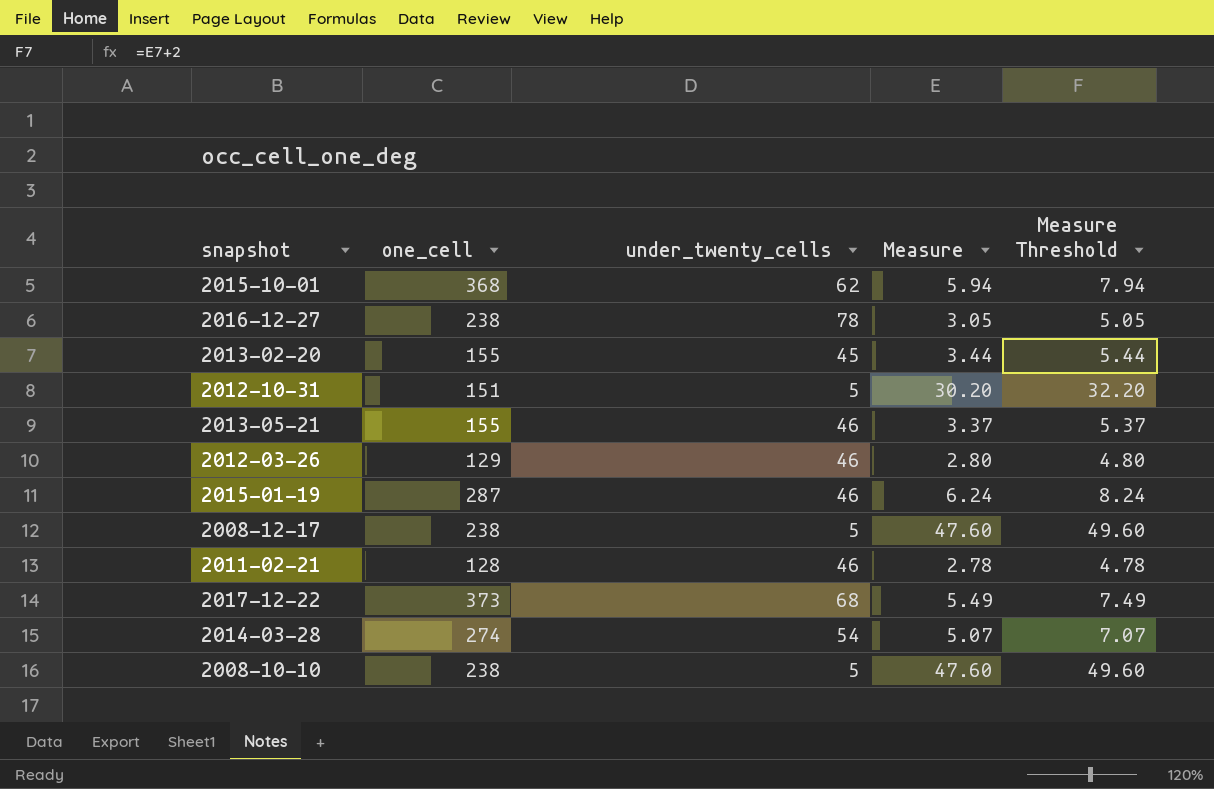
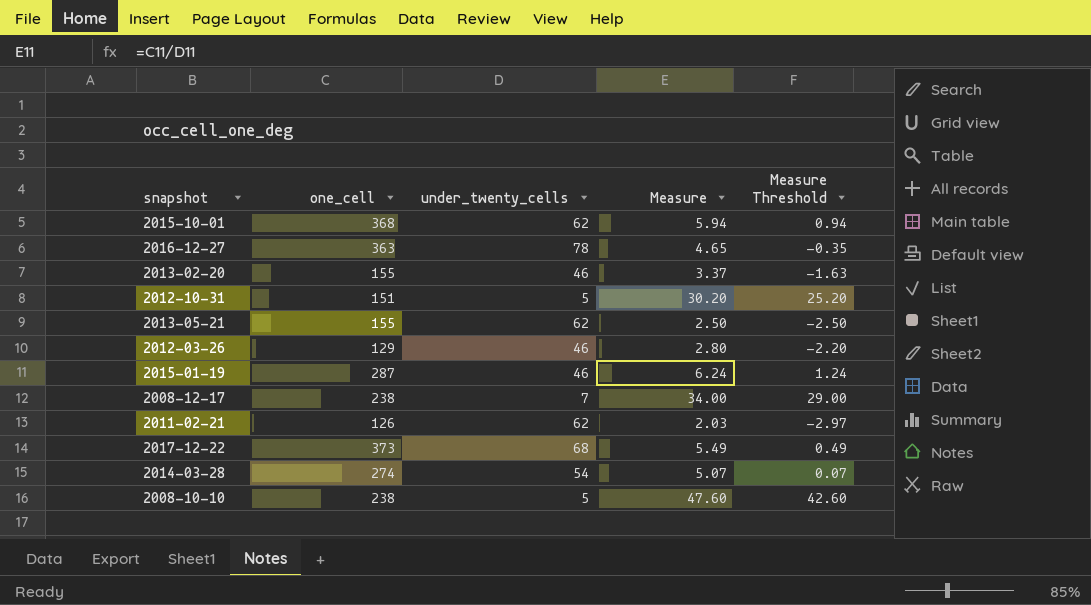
column Measure Threshold | formula: [Measure] + 2 -> [Measure] - 5
2016-12-27 | one_cell: 238 -> 363
2016-12-27 | Measure: 3.05 -> 4.65
2013-02-20 | under_twenty_cells: 45 -> 46
2013-02-20 | Measure: 3.44 -> 3.37
2013-05-21 | under_twenty_cells: 46 -> 62
2013-05-21 | Measure: 3.37 -> 2.50
2008-12-17 | under_twenty_cells: 5 -> 7
2008-12-17 | Measure: 47.60 -> 34.00
2011-02-21 | one_cell: 128 -> 126
2011-02-21 | under_twenty_cells: 46 -> 62
2011-02-21 | Measure: 2.78 -> 2.03

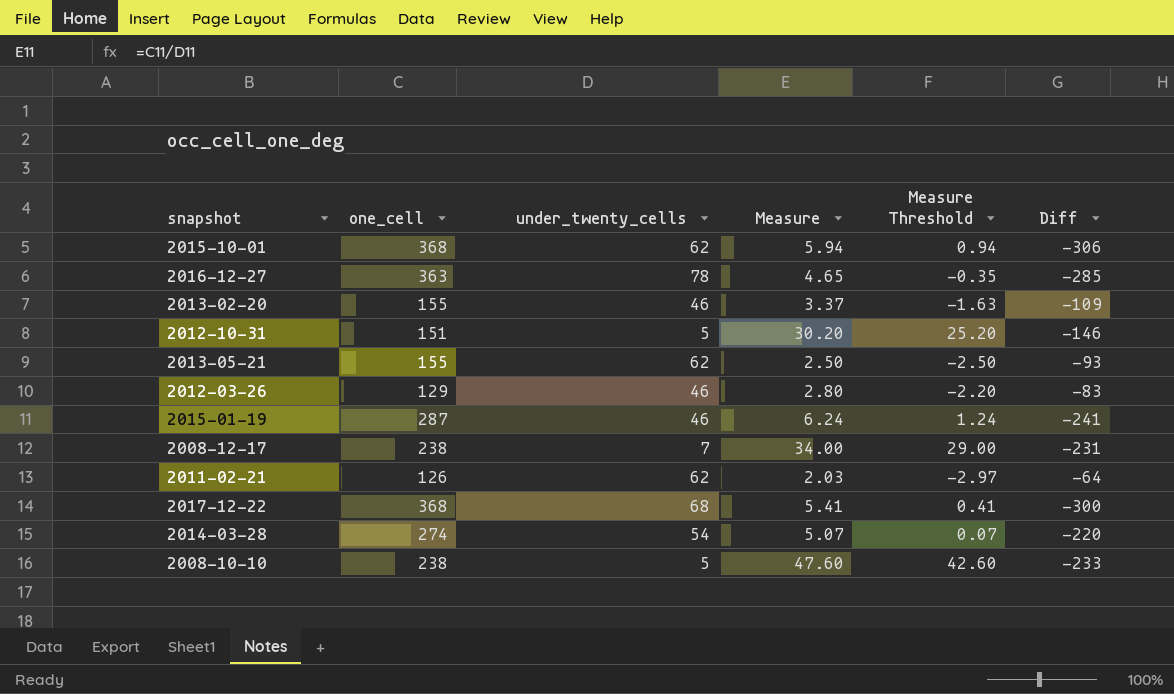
column Diff | formula: none -> [under_twenty_cells] - [one_cell]
2017-12-22 | one_cell: 373 -> 368
2017-12-22 | Measure: 5.49 -> 5.41
2017-12-22 | Measure Threshold: 0.49 -> 0.41

